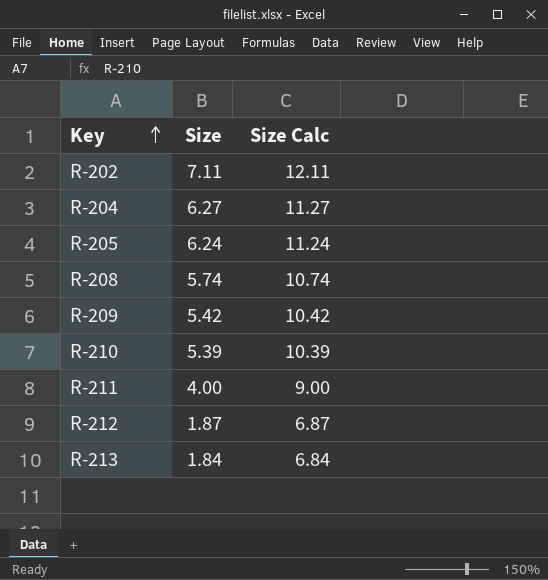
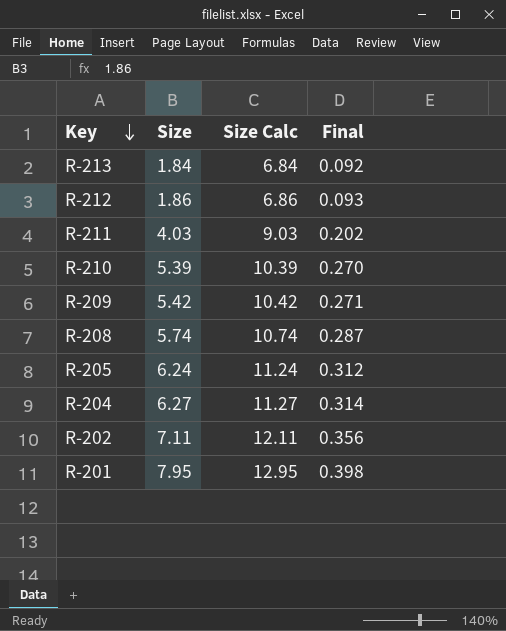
row order: Key ascending -> Key descending
column Final | formula: none -> [Size] * 0.05
R-212 | Size: 1.87 -> 1.86
R-212 | Size Calc: 6.87 -> 6.86
R-211 | Size: 4.00 -> 4.03
R-211 | Size Calc: 9.00 -> 9.03
row R-201: none -> 7.95 | 12.95 | 0.398

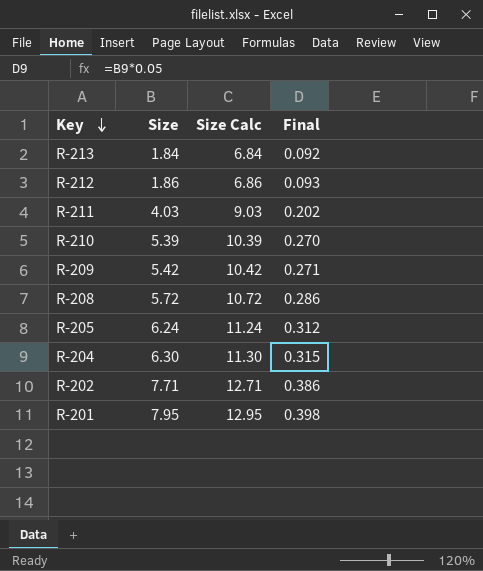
R-208 | Size: 5.74 -> 5.72
R-208 | Size Calc: 10.74 -> 10.72
R-208 | Final: 0.287 -> 0.286
R-204 | Size: 6.27 -> 6.30
R-204 | Size Calc: 11.27 -> 11.30
R-204 | Final: 0.314 -> 0.315
R-202 | Size: 7.11 -> 7.71
R-202 | Size Calc: 12.11 -> 12.71
R-202 | Final: 0.356 -> 0.386

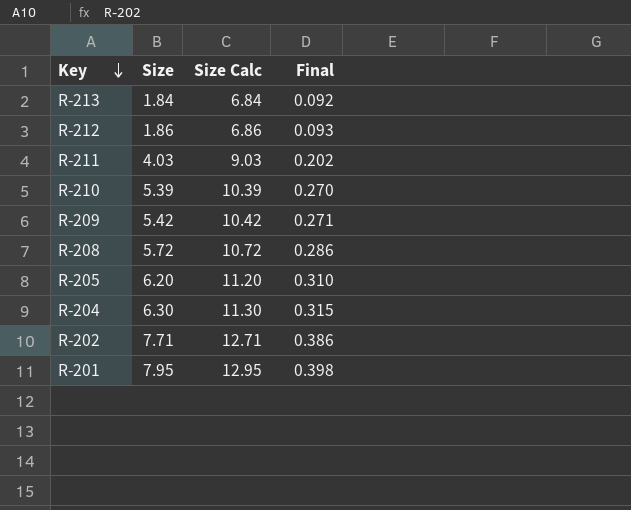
R-205 | Size: 6.24 -> 6.20
R-205 | Size Calc: 11.24 -> 11.20
R-205 | Final: 0.312 -> 0.310

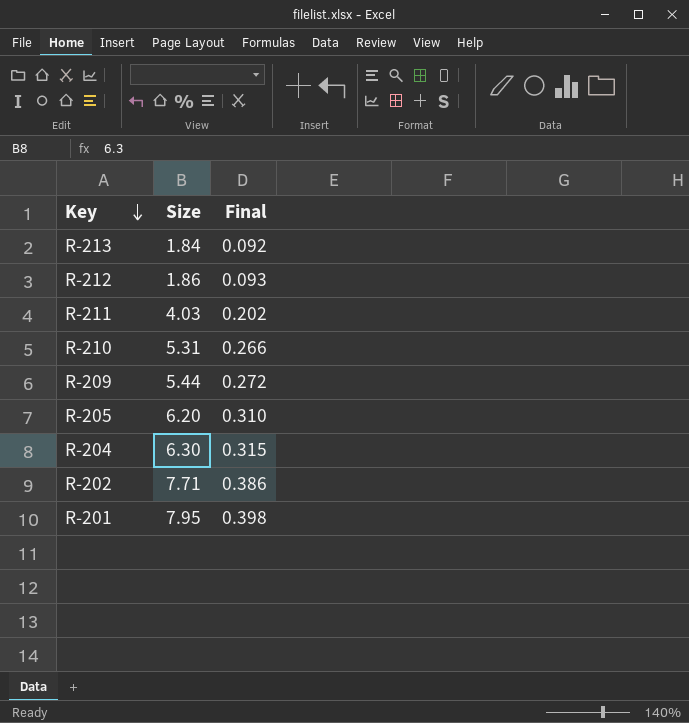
column Size Calc | formula: [Size] + 5 -> none
row R-208: 5.72 | 10.72 | 0.286 -> none
R-210 | Size: 5.39 -> 5.31
R-210 | Final: 0.270 -> 0.266
R-209 | Size: 5.42 -> 5.44
R-209 | Final: 0.271 -> 0.272

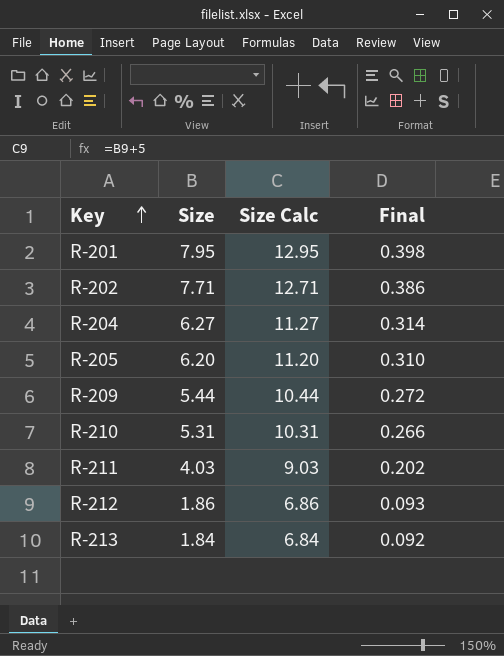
row order: Key descending -> Key ascending
column Size Calc | formula: none -> [Size] + 5
R-204 | Size: 6.30 -> 6.27
R-204 | Final: 0.315 -> 0.314

